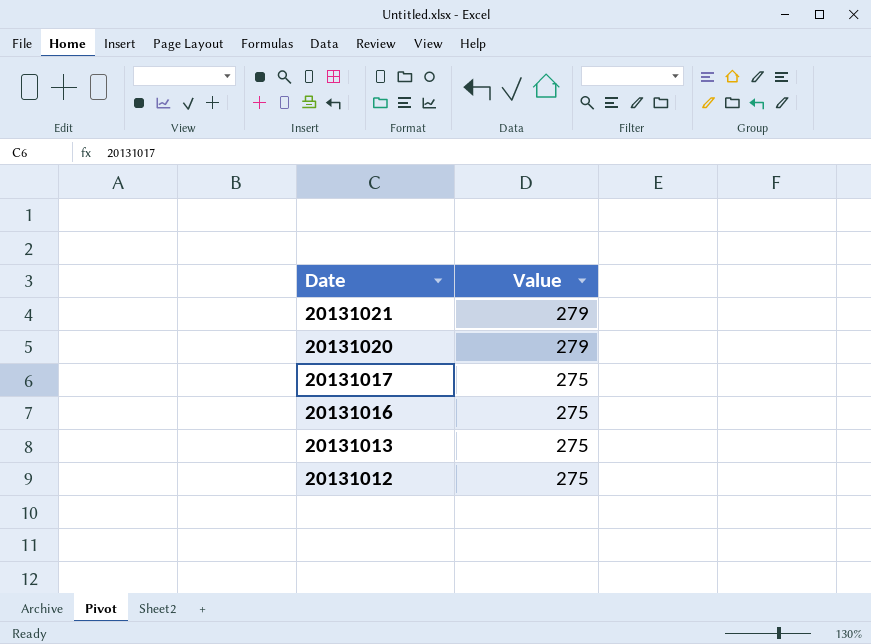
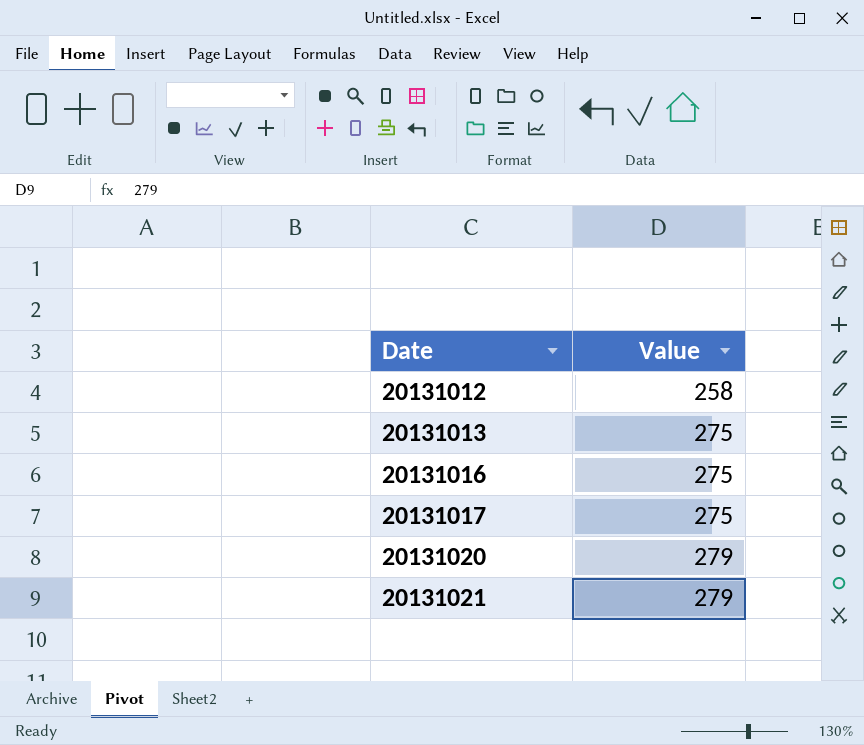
row order: Date descending -> Date ascending
20131012 | Value: 275 -> 258

